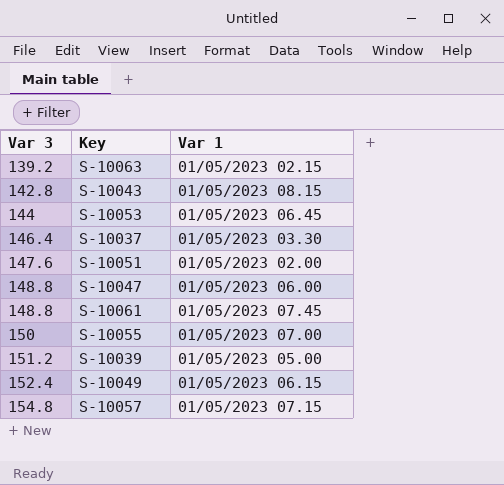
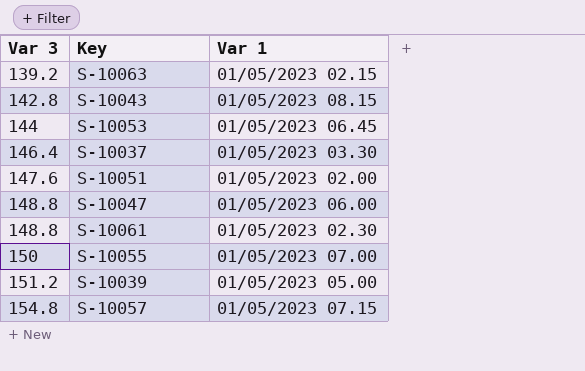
row S-10049: 152.4 | 01/05/2023 06.15 -> none
S-10061 | Var 1: 01/05/2023 07.45 -> 01/05/2023 02.30

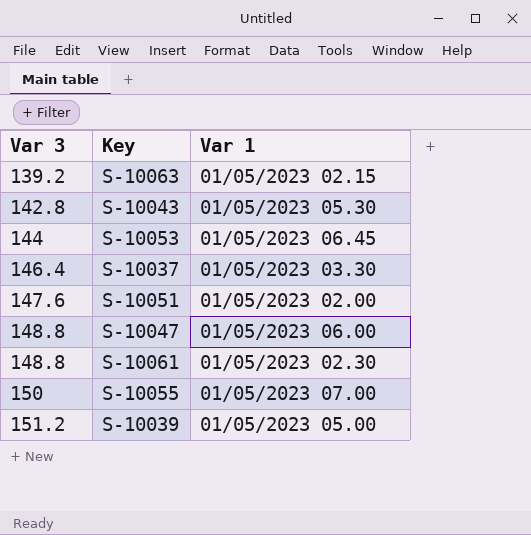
row S-10057: 154.8 | 01/05/2023 07.15 -> none
S-10043 | Var 1: 01/05/2023 08.15 -> 01/05/2023 05.30

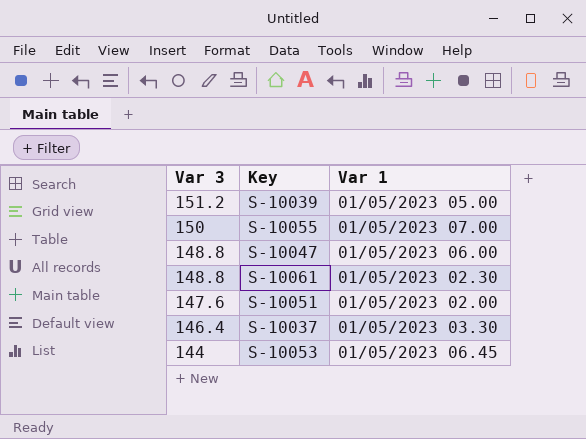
row order: Var 3 ascending -> Var 3 descending
row S-10063: 139.2 | 01/05/2023 02.15 -> none
row S-10043: 142.8 | 01/05/2023 05.30 -> none

